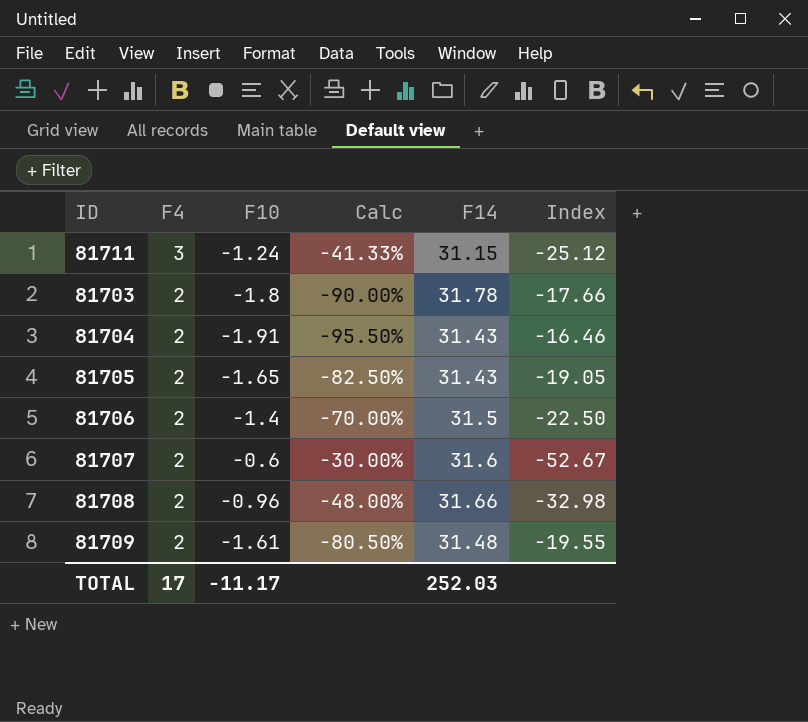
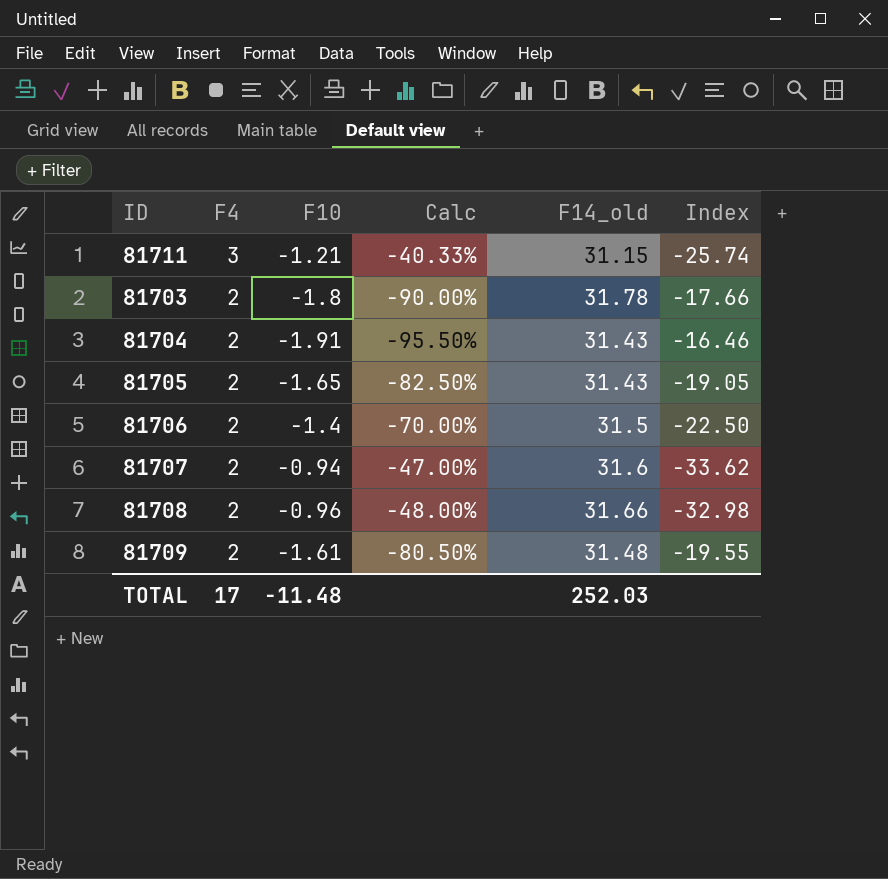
column name: F14 -> F14_old
81711 | F10: -1.24 -> -1.21
81711 | Calc: -41.33% -> -40.33%
81711 | Index: -25.12 -> -25.74
81707 | F10: -0.6 -> -0.94
81707 | Calc: -30.00% -> -47.00%
81707 | Index: -52.67 -> -33.62
TOTAL | F10: -11.17 -> -11.48

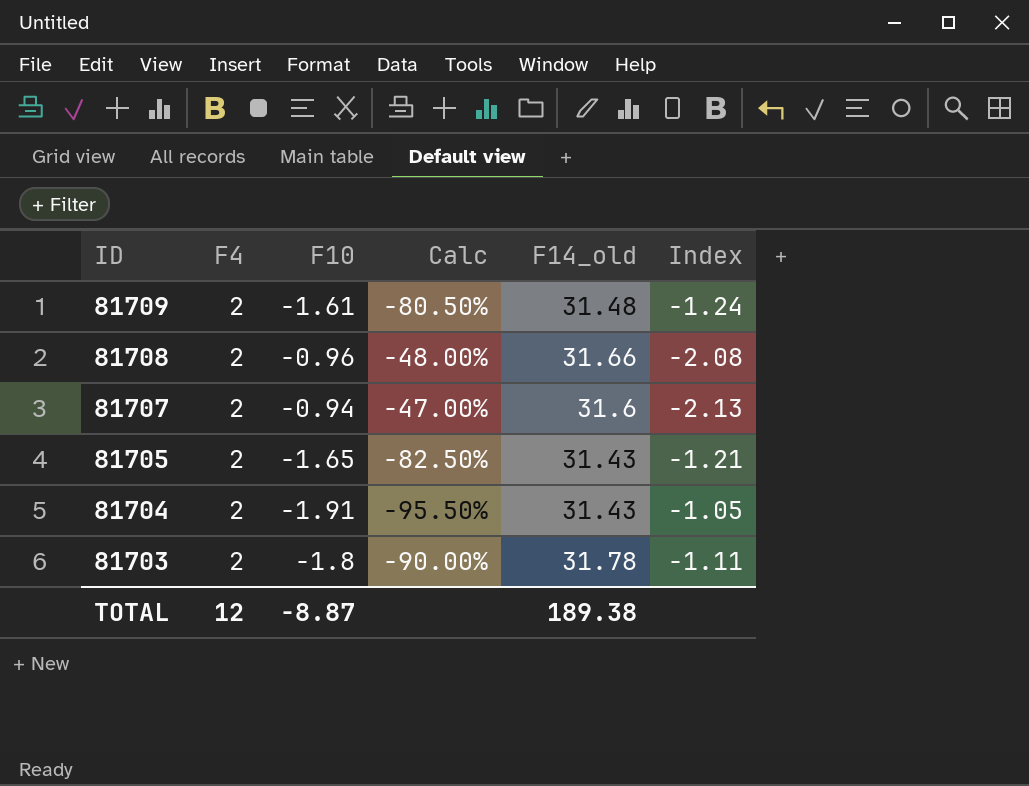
row order: F4 descending -> ID descending
column Index | formula: [F14_old] / [F10] -> [F4] / [F10]
row 81711: 3 | -1.21 | -40.33% | 31.15 | -25.74 -> none
row 81706: 2 | -1.4 | -70.00% | 31.5 | -22.50 -> none
TOTAL | F4: 17 -> 12
TOTAL | F10: -11.48 -> -8.87
TOTAL | F14_old: 252.03 -> 189.38

